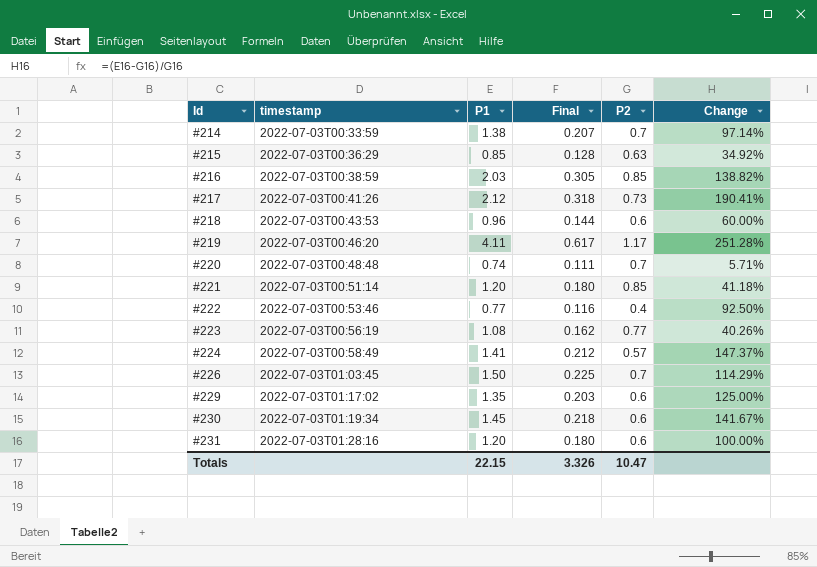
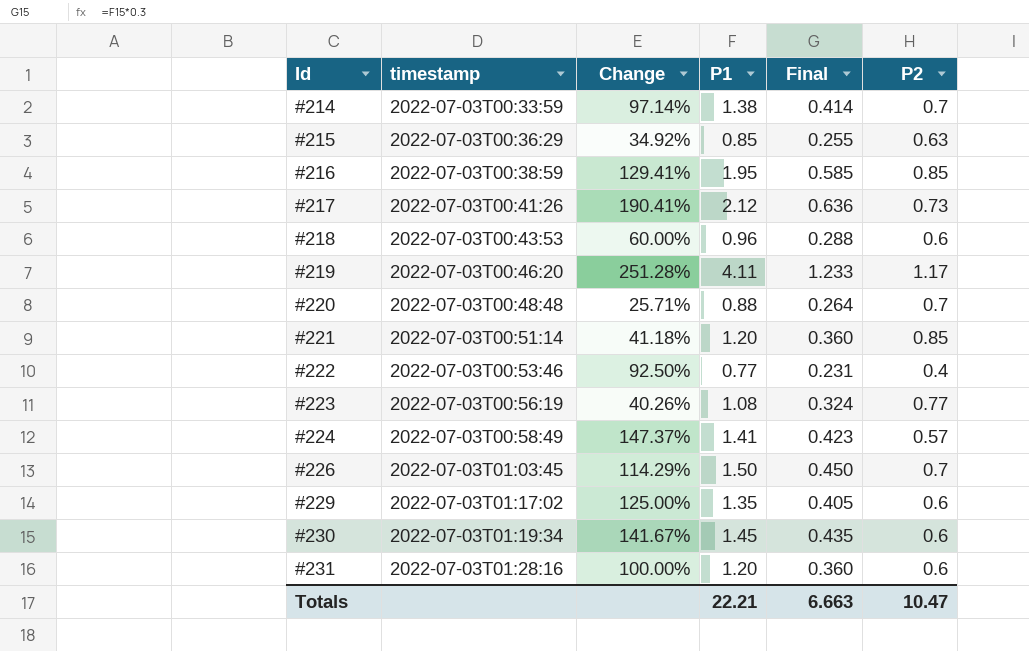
column Change | position: 6 -> 3
column Final | formula: [P1] * 0.15 -> [P1] * 0.3
#216 | Change: 138.82% -> 129.41%
#216 | P1: 2.03 -> 1.95
#220 | Change: 5.71% -> 25.71%
#220 | P1: 0.74 -> 0.88
Totals | P1: 22.15 -> 22.21
Totals | Final: 3.326 -> 6.663

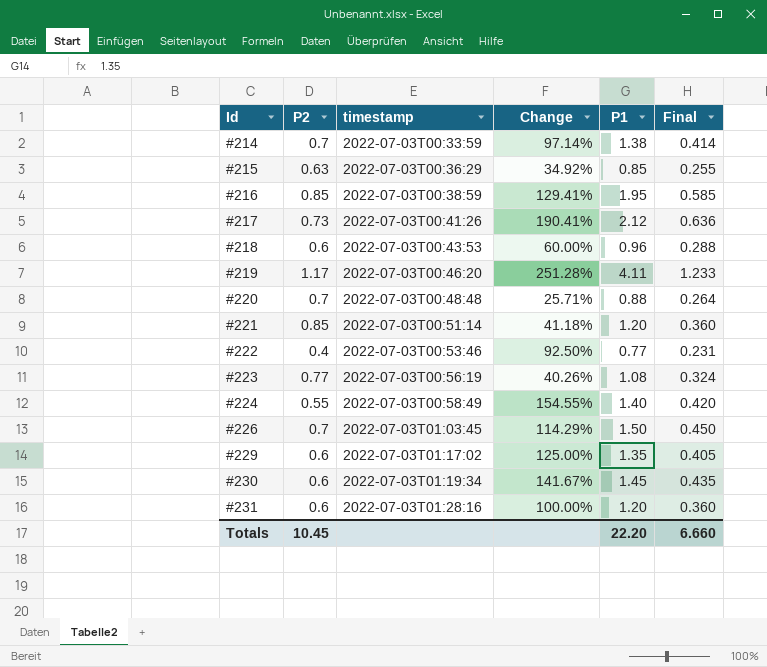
column P2 | position: 6 -> 2
#224 | P2: 0.57 -> 0.55
#224 | Change: 147.37% -> 154.55%
#224 | P1: 1.41 -> 1.40
#224 | Final: 0.423 -> 0.420
Totals | P2: 10.47 -> 10.45
Totals | P1: 22.21 -> 22.20
Totals | Final: 6.663 -> 6.660

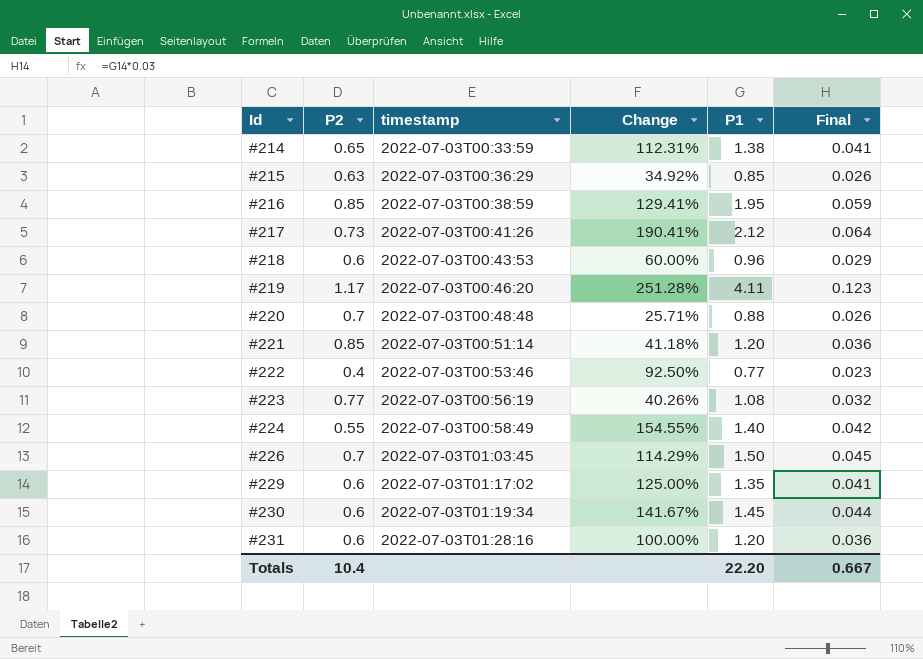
column Final | formula: [P1] * 0.3 -> [P1] * 0.03
#214 | P2: 0.7 -> 0.65
#214 | Change: 97.14% -> 112.31%
Totals | P2: 10.45 -> 10.4
Totals | Final: 6.660 -> 0.667

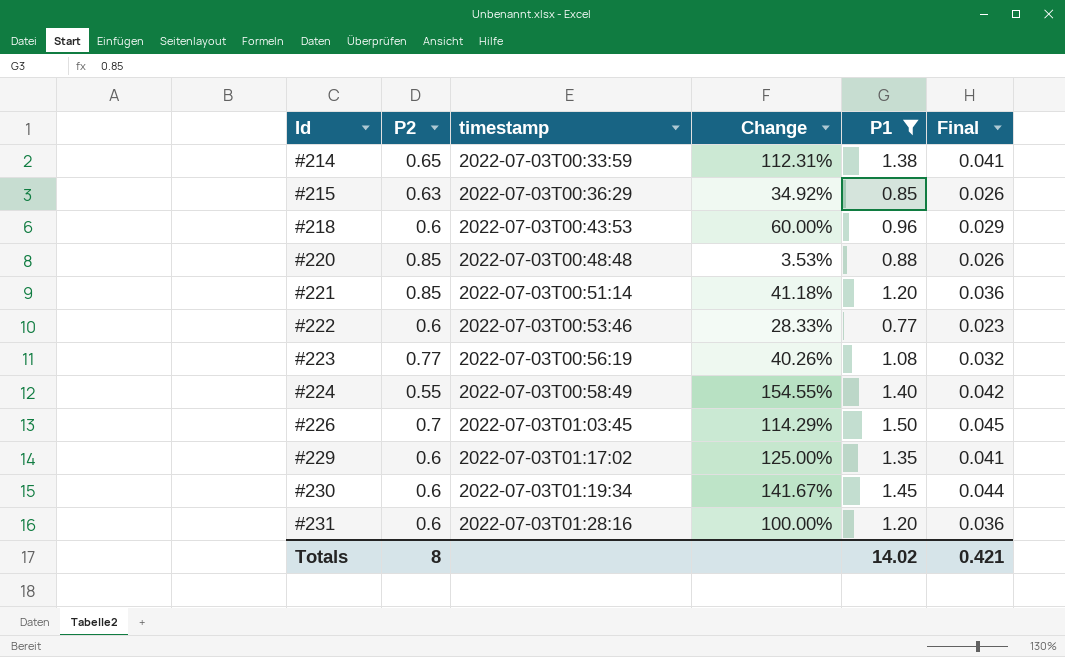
filter: none -> P1 <= 1.50
#220 | P2: 0.7 -> 0.85
#220 | Change: 25.71% -> 3.53%
#222 | P2: 0.4 -> 0.6
#222 | Change: 92.50% -> 28.33%
Totals | P2: 10.4 -> 8
Totals | P1: 22.20 -> 14.02
Totals | Final: 0.667 -> 0.421

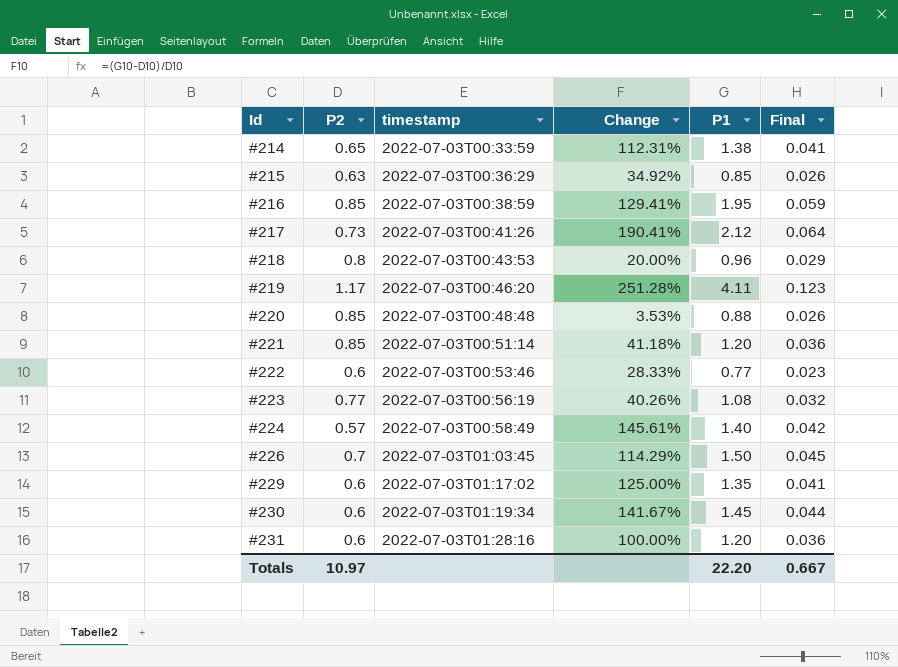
filter: P1 <= 1.50 -> none
#218 | P2: 0.6 -> 0.8
#218 | Change: 60.00% -> 20.00%
#224 | P2: 0.55 -> 0.57
#224 | Change: 154.55% -> 145.61%
Totals | P2: 8 -> 10.97
Totals | P1: 14.02 -> 22.20
Totals | Final: 0.421 -> 0.667

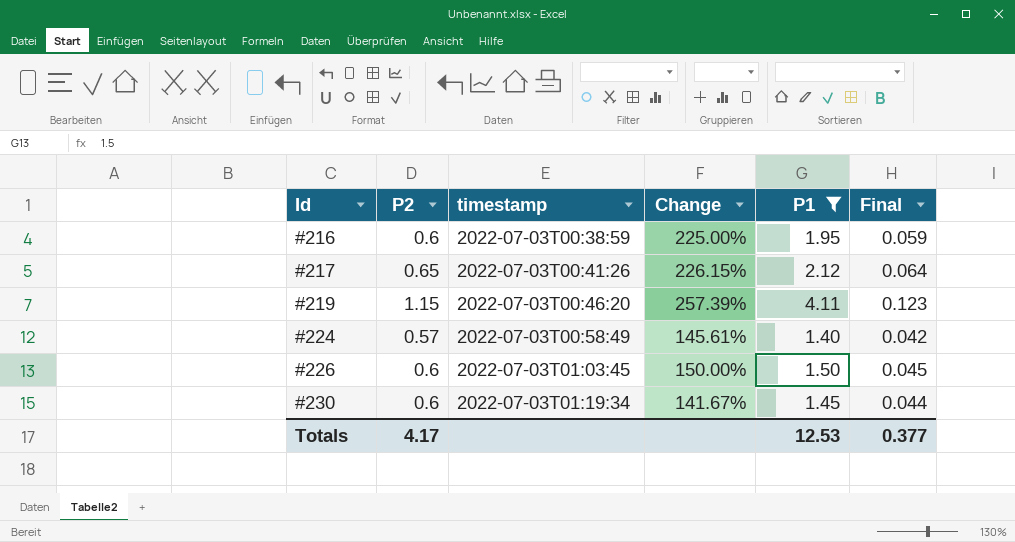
filter: none -> P1 >= 1.40
#216 | P2: 0.85 -> 0.6
#216 | Change: 129.41% -> 225.00%
#217 | P2: 0.73 -> 0.65
#217 | Change: 190.41% -> 226.15%
#219 | P2: 1.17 -> 1.15
#219 | Change: 251.28% -> 257.39%
#226 | P2: 0.7 -> 0.6
#226 | Change: 114.29% -> 150.00%
Totals | P2: 10.97 -> 4.17
Totals | P1: 22.20 -> 12.53
Totals | Final: 0.667 -> 0.377

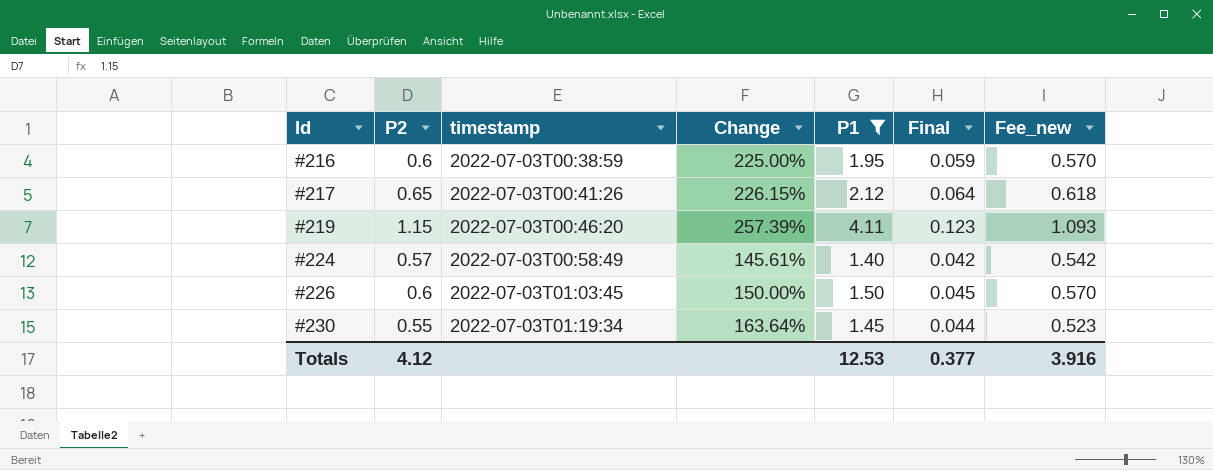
column Fee_new | formula: none -> [P2] * 0.95
#230 | P2: 0.6 -> 0.55
#230 | Change: 141.67% -> 163.64%
Totals | P2: 4.17 -> 4.12

